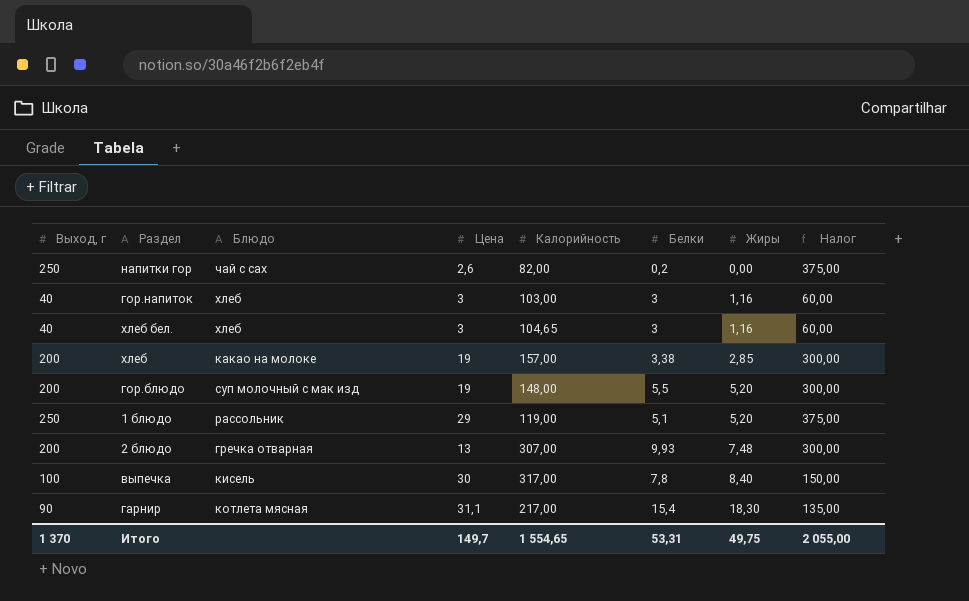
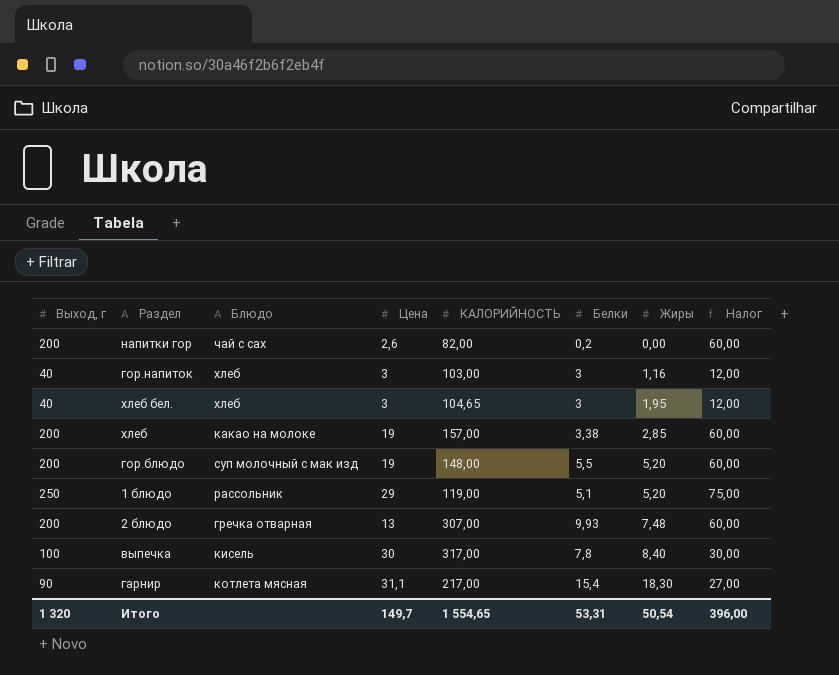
column name: Калорийность -> КАЛОРИЙНОСТЬ
column Налог | formula: [Выход, г] * 1,5 -> [Выход, г] * 0,3
напитки гор | Выход, г: 250 -> 200
хлеб бел. | Жиры: 1,16 -> 1,95
Итого | Выход, г: 1 370 -> 1 320
Итого | Жиры: 49,75 -> 50,54
Итого | Налог: 2 055,00 -> 396,00

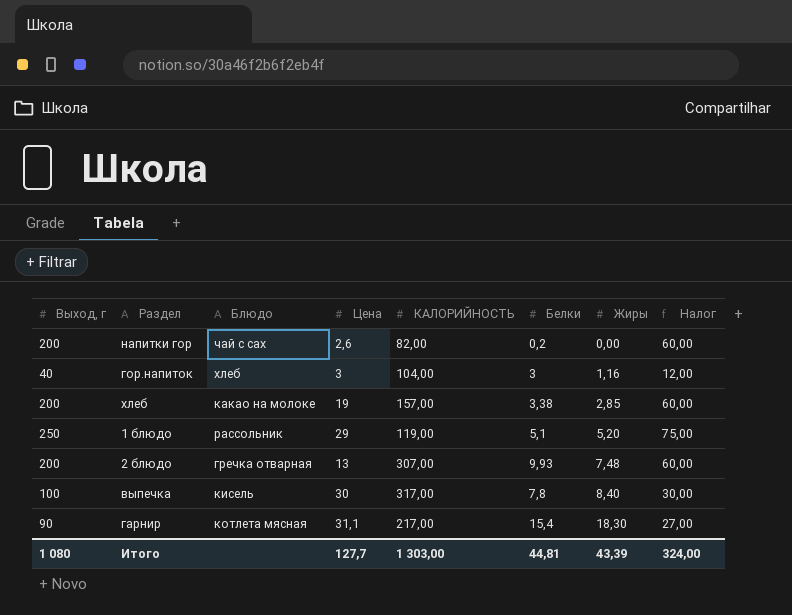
row хлеб бел.: 40 | хлеб | 3 | 104,65 | 3 | 1,95 | 12,00 -> none
row гор.блюдо: 200 | суп молочный с мак изд | 19 | 148,00 | 5,5 | 5,20 | 60,00 -> none
гор.напиток | КАЛОРИЙНОСТЬ: 103,00 -> 104,00
Итого | Выход, г: 1 320 -> 1 080
Итого | Цена: 149,7 -> 127,7
Итого | КАЛОРИЙНОСТЬ: 1 554,65 -> 1 303,00
Итого | Белки: 53,31 -> 44,81
Итого | Жиры: 50,54 -> 43,39
Итого | Налог: 396,00 -> 324,00

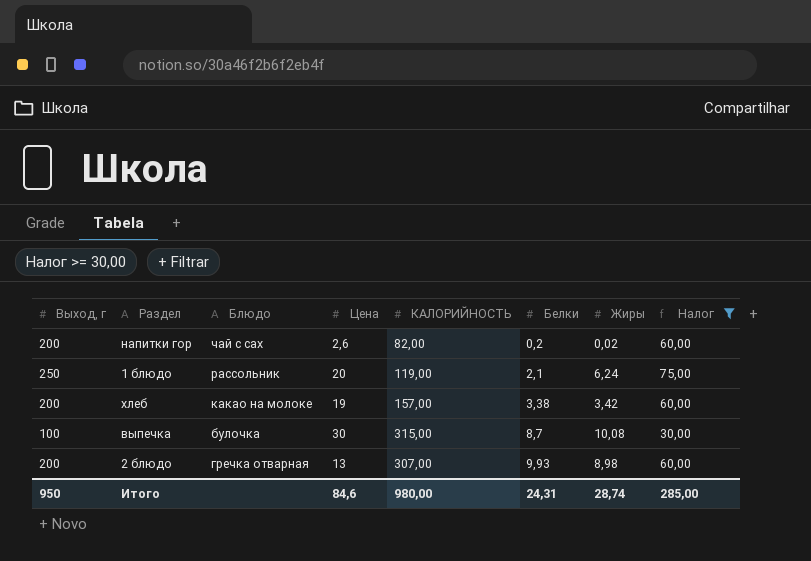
filter: none -> Налог >= 30,00
row order: Жиры ascending -> Белки ascending
напитки гор | Жиры: 0,00 -> 0,02
1 блюдо | Цена: 29 -> 20
1 блюдо | Белки: 5,1 -> 2,1
1 блюдо | Жиры: 5,20 -> 6,24
хлеб | Жиры: 2,85 -> 3,42
выпечка | Блюдо: кисель -> булочка
выпечка | КАЛОРИЙНОСТЬ: 317,00 -> 315,00
выпечка | Белки: 7,8 -> 8,7
выпечка | Жиры: 8,40 -> 10,08
2 блюдо | Жиры: 7,48 -> 8,98
Итого | Выход, г: 1 080 -> 950
Итого | Цена: 127,7 -> 84,6
Итого | КАЛОРИЙНОСТЬ: 1 303,00 -> 980,00
Итого | Белки: 44,81 -> 24,31
Итого | Жиры: 43,39 -> 28,74
Итого | Налог: 324,00 -> 285,00

